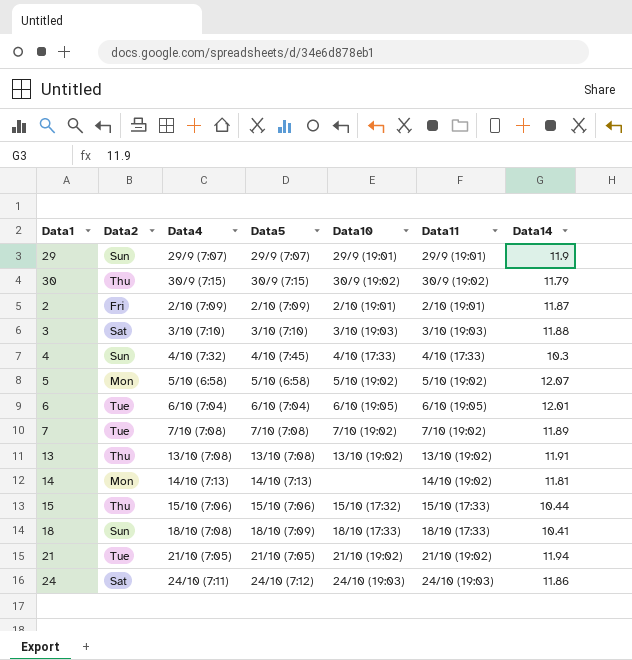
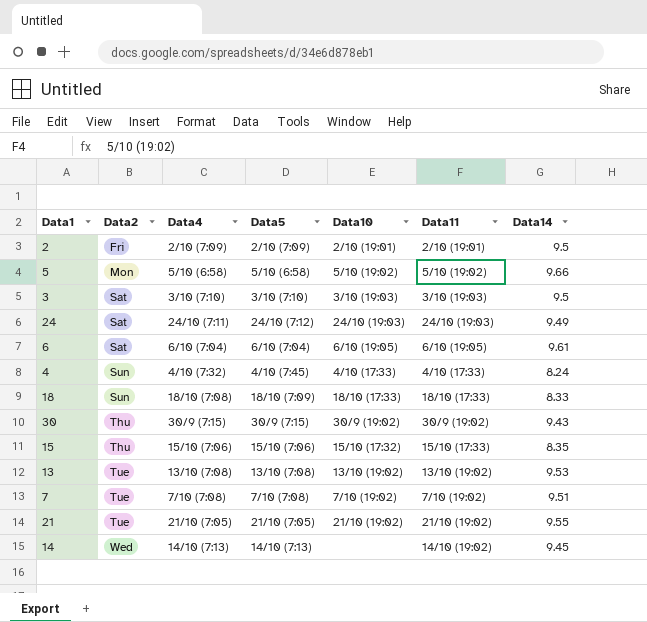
row order: none -> Data2 ascending
row 29: Sun | 29/9 (7:07) | 29/9 (7:07) | 29/9 (19:01) | 29/9 (19:01) | 11.9 -> none
2 | Data14: 11.87 -> 9.5
5 | Data14: 12.07 -> 9.66
3 | Data14: 11.88 -> 9.5
24 | Data14: 11.86 -> 9.49
6 | Data2: Tue -> Sat
6 | Data14: 12.01 -> 9.61
4 | Data14: 10.3 -> 8.24
18 | Data14: 10.41 -> 8.33
30 | Data14: 11.79 -> 9.43
15 | Data14: 10.44 -> 8.35
13 | Data2: Thu -> Tue
13 | Data14: 11.91 -> 9.53
7 | Data14: 11.89 -> 9.51
21 | Data14: 11.94 -> 9.55
14 | Data2: Mon -> Wed
14 | Data14: 11.81 -> 9.45

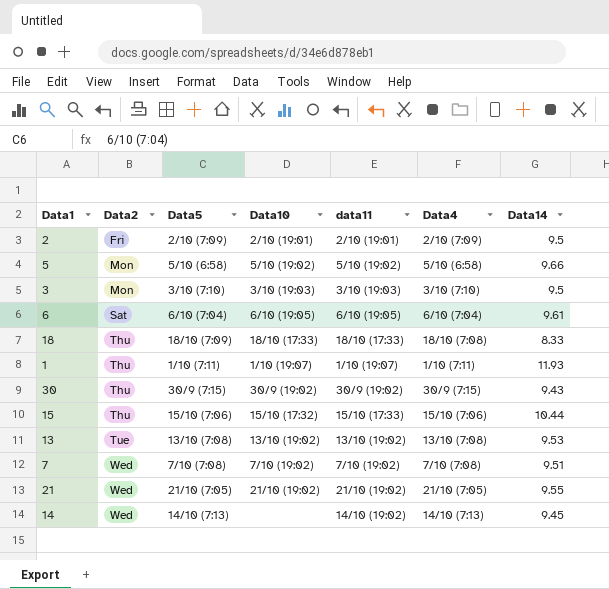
column name: Data11 -> data11
column Data4 | position: 3 -> 6
row 24: Sat | 24/10 (7:11) | 24/10 (7:12) | 24/10 (19:03) | 24/10 (19:03) | 9.49 -> none
row 4: Sun | 4/10 (7:32) | 4/10 (7:45) | 4/10 (17:33) | 4/10 (17:33) | 8.24 -> none
3 | Data2: Sat -> Mon
18 | Data2: Sun -> Thu
row 1: none -> Thu | 1/10 (7:11) | 1/10 (19:07) | 1/10 (19:07) | 1/10 (7:11) | 11.93
15 | Data14: 8.35 -> 10.44
7 | Data2: Tue -> Wed
21 | Data2: Tue -> Wed

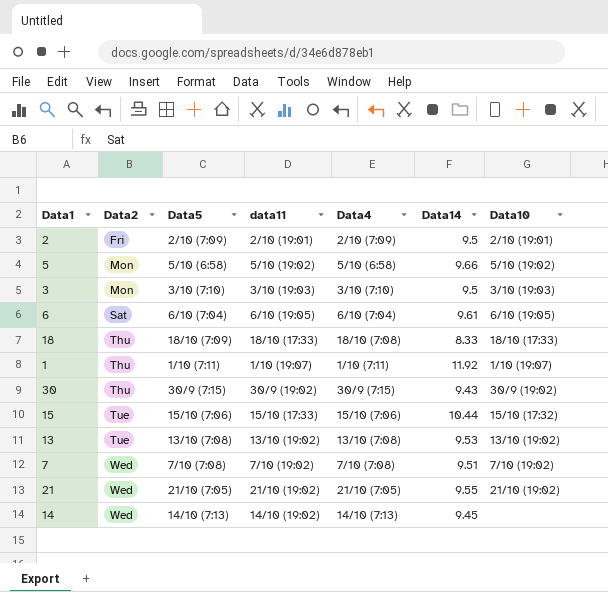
column Data10 | position: 4 -> 7
1 | Data14: 11.93 -> 11.92
15 | Data2: Thu -> Tue

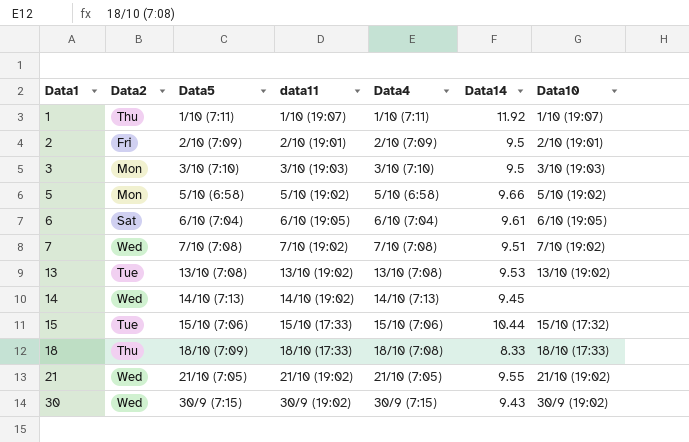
row order: Data2 ascending -> Data1 ascending
30 | Data2: Thu -> Wed

